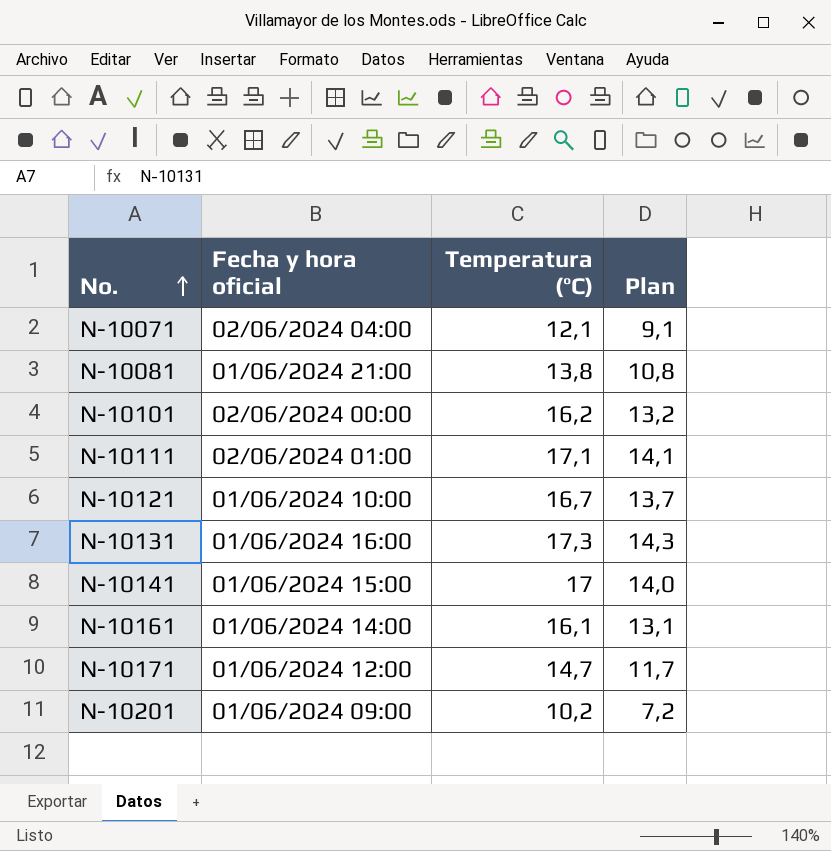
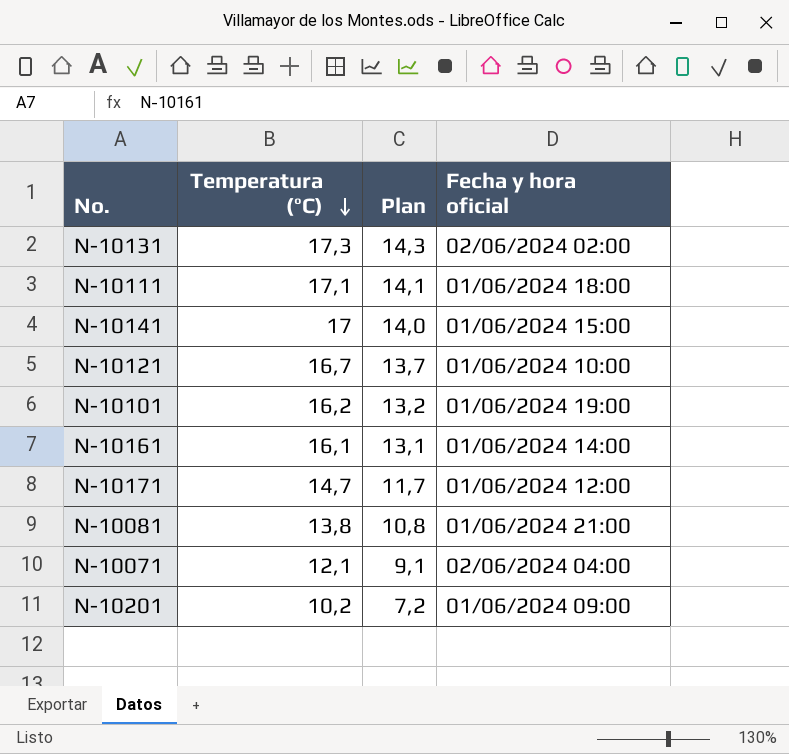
row order: No. ascending -> Temperatura (ºC) descending
column Fecha y hora oficial | position: 2 -> 4
N-10131 | Fecha y hora oficial: 01/06/2024 16:00 -> 02/06/2024 02:00
N-10111 | Fecha y hora oficial: 02/06/2024 01:00 -> 01/06/2024 18:00
N-10101 | Fecha y hora oficial: 02/06/2024 00:00 -> 01/06/2024 19:00

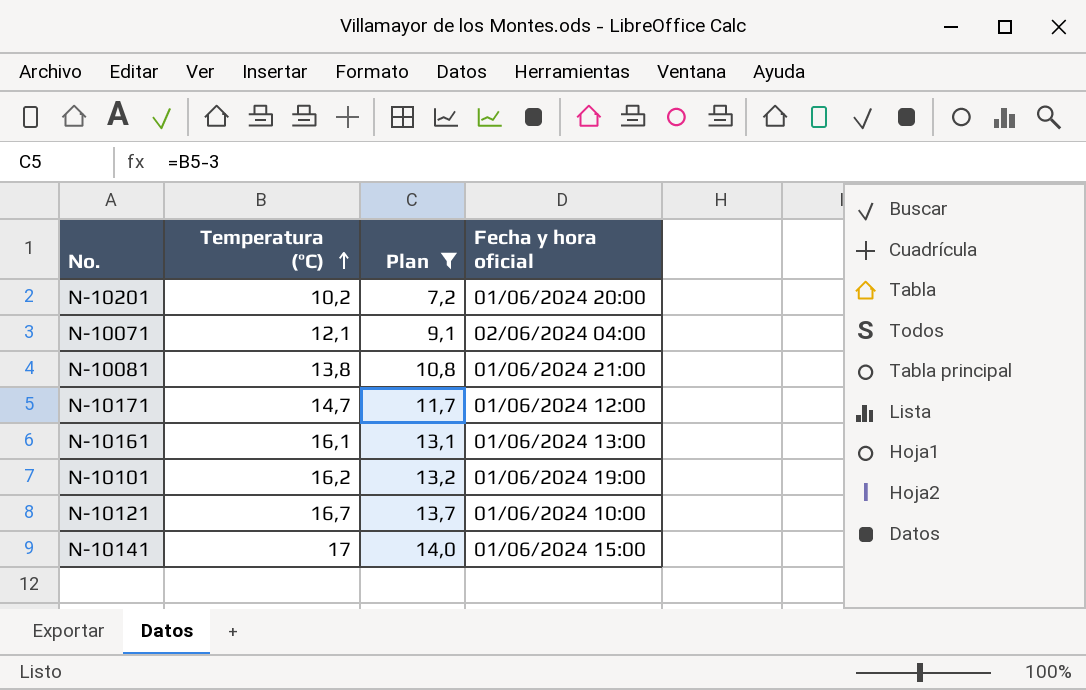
filter: none -> Plan <= 14,0
row order: Temperatura (ºC) descending -> Temperatura (ºC) ascending
N-10201 | Fecha y hora oficial: 01/06/2024 09:00 -> 01/06/2024 20:00
N-10161 | Fecha y hora oficial: 01/06/2024 14:00 -> 01/06/2024 13:00

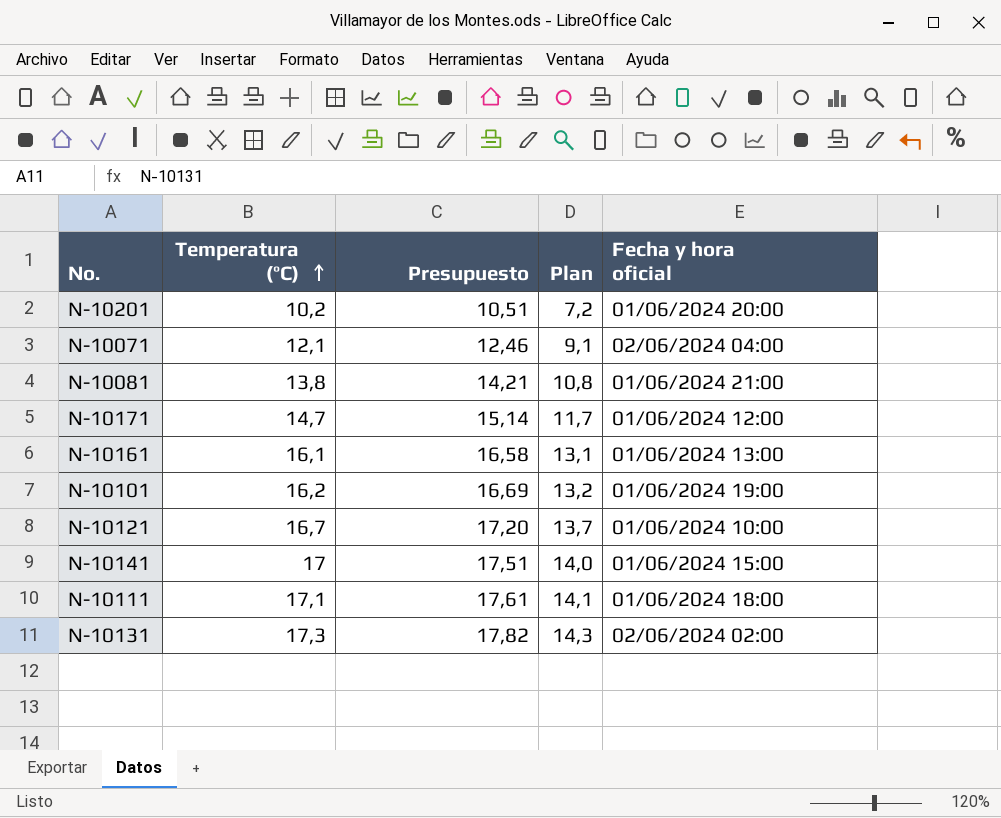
filter: Plan <= 14,0 -> none
column Presupuesto | formula: none -> [Temperatura (ºC)] * 1,03

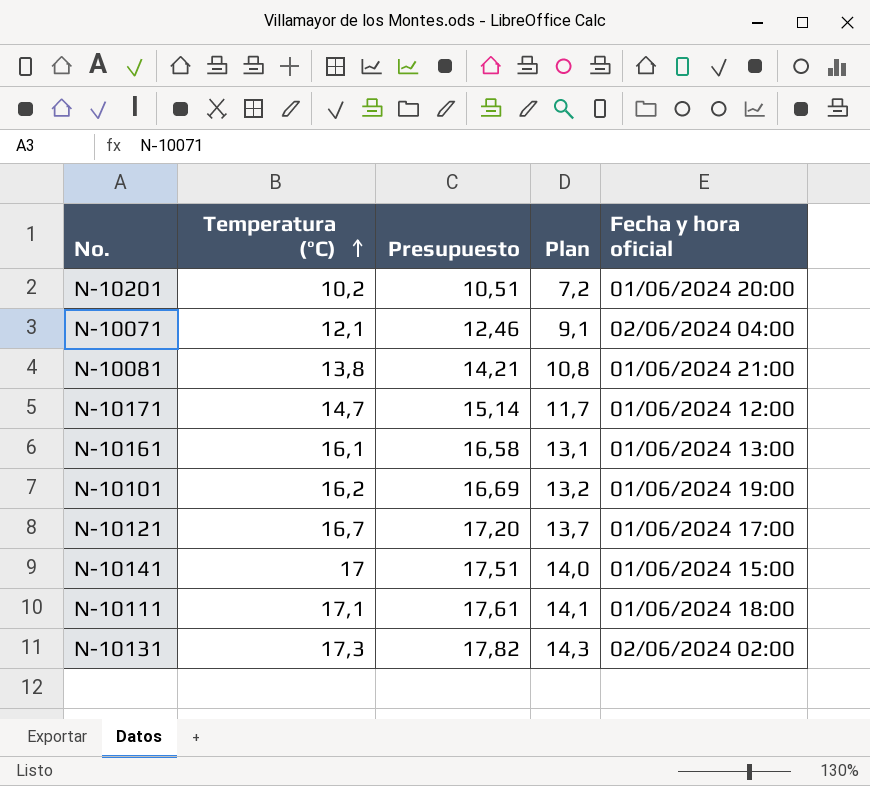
N-10121 | Fecha y hora oficial: 01/06/2024 10:00 -> 01/06/2024 17:00

